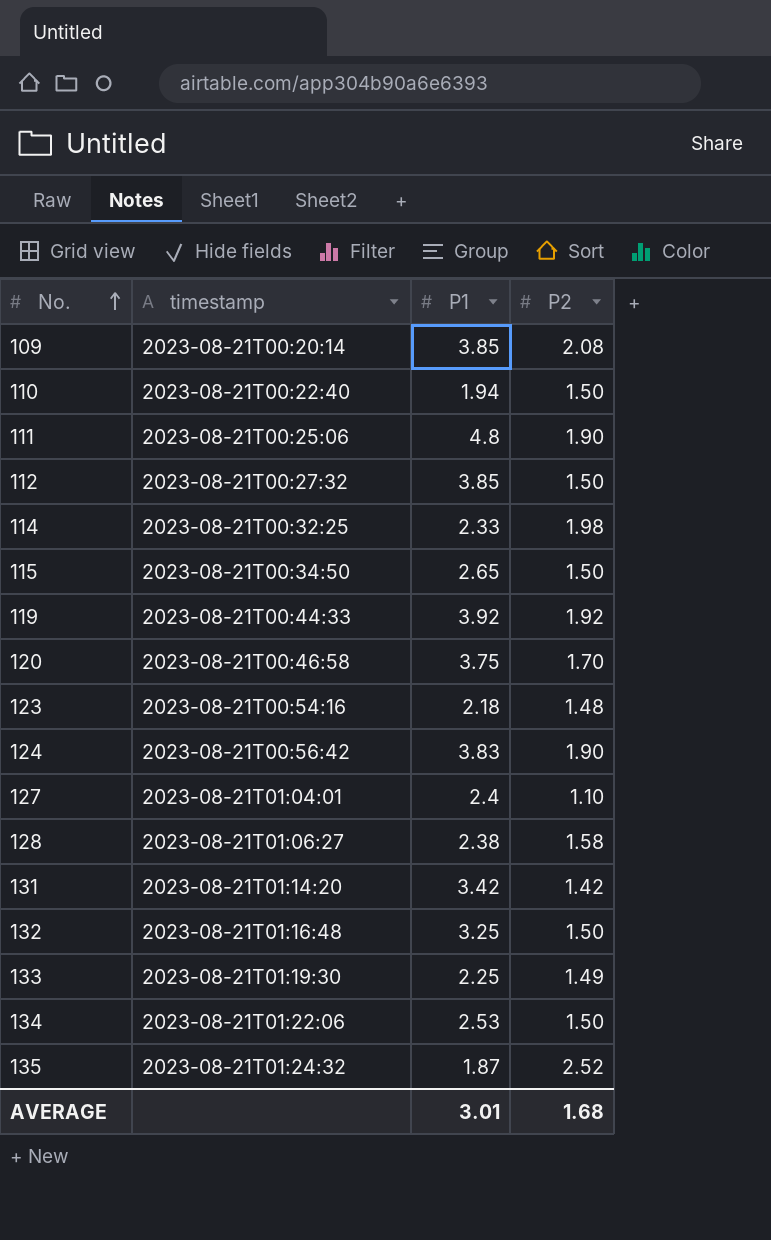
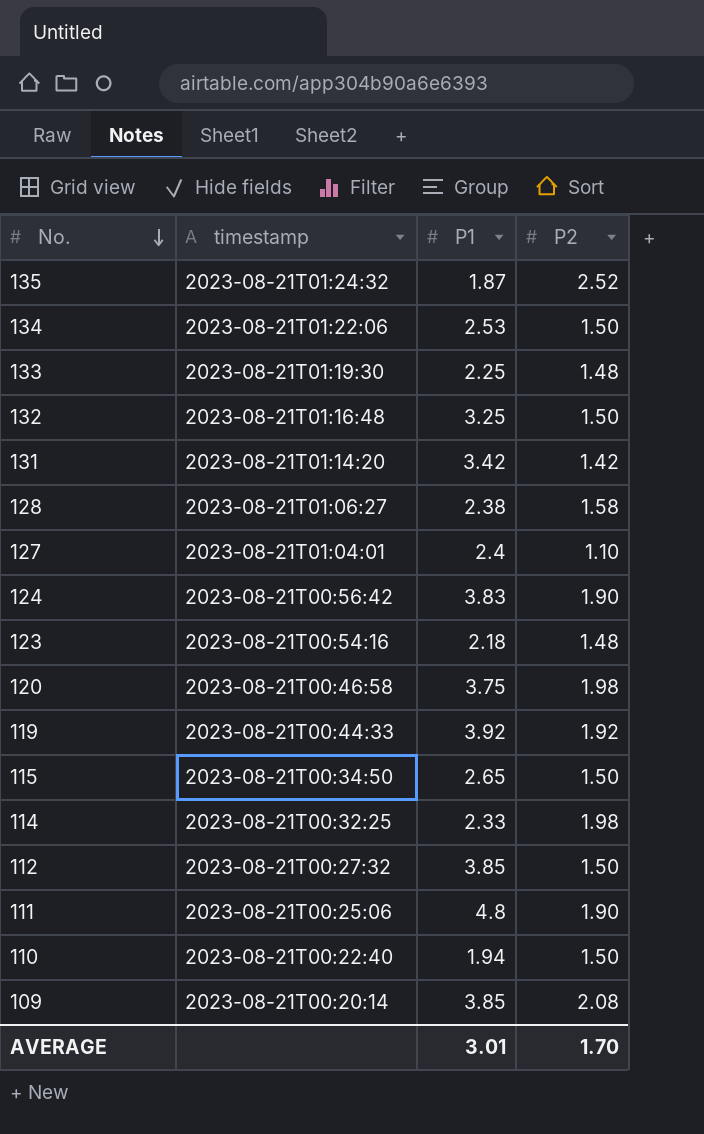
row order: No. ascending -> No. descending
133 | P2: 1.49 -> 1.48
120 | P2: 1.70 -> 1.98
AVERAGE | P2: 1.68 -> 1.70

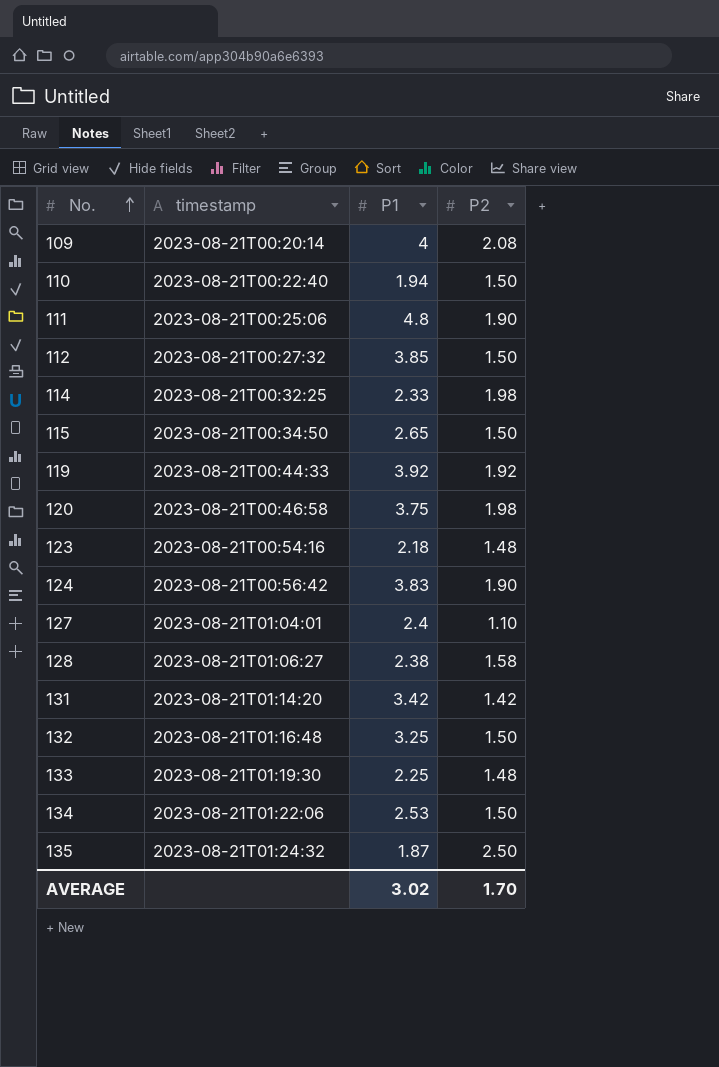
row order: No. descending -> No. ascending
109 | P1: 3.85 -> 4
135 | P2: 2.52 -> 2.50
AVERAGE | P1: 3.01 -> 3.02

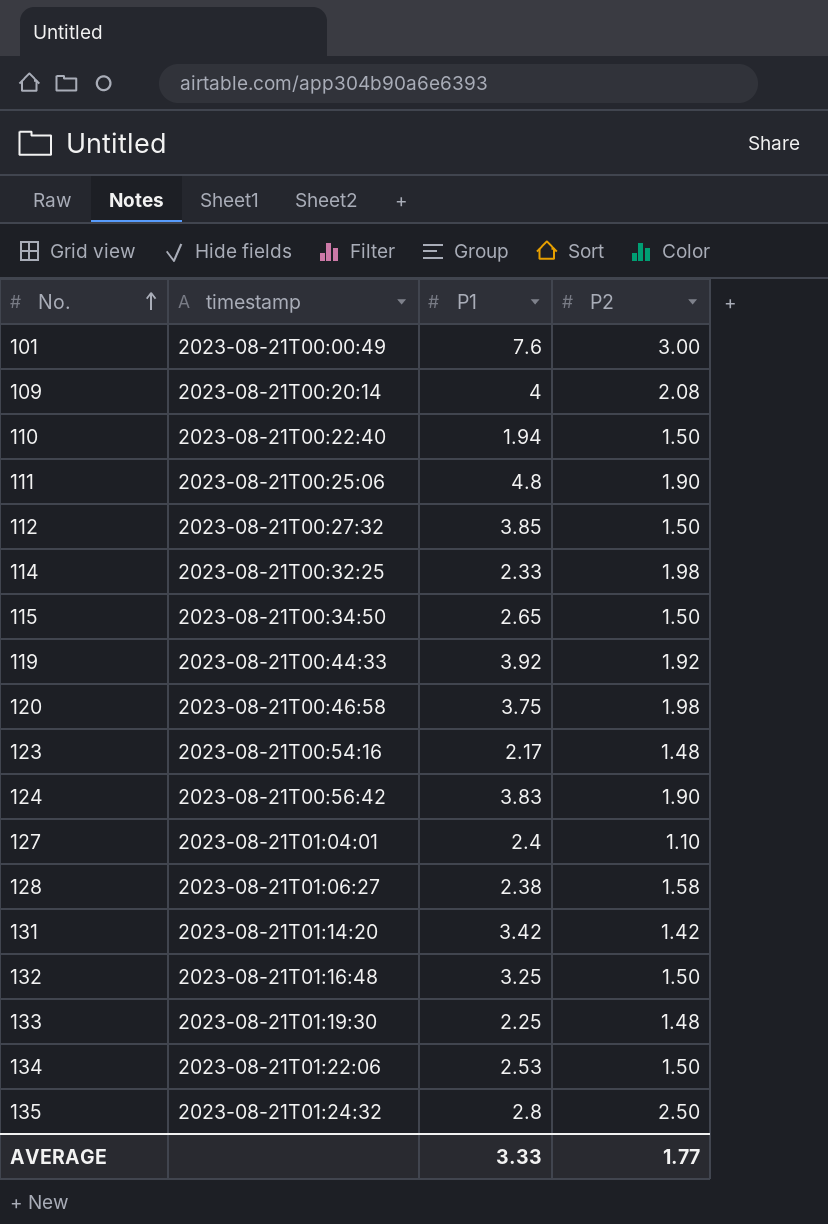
row 101: none -> 2023-08-21T00:00:49 | 7.6 | 3.00
123 | P1: 2.18 -> 2.17
135 | P1: 1.87 -> 2.8
AVERAGE | P1: 3.02 -> 3.33
AVERAGE | P2: 1.70 -> 1.77

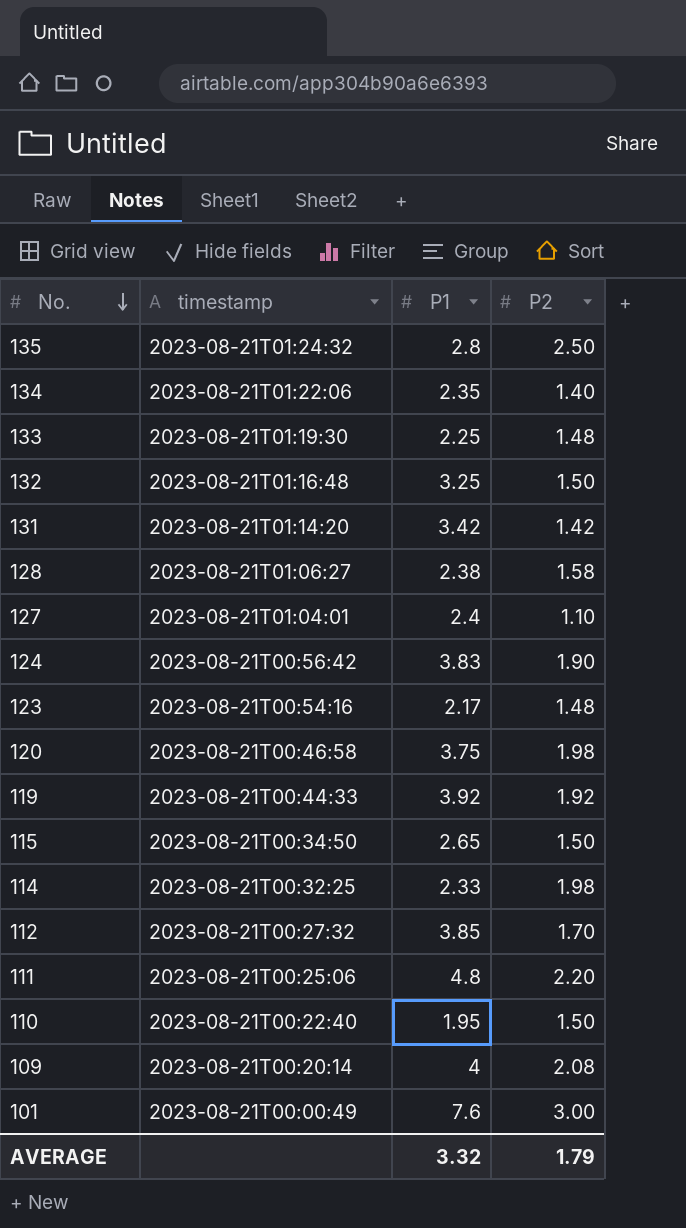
row order: No. ascending -> No. descending
134 | P1: 2.53 -> 2.35
134 | P2: 1.50 -> 1.40
112 | P2: 1.50 -> 1.70
111 | P2: 1.90 -> 2.20
110 | P1: 1.94 -> 1.95
AVERAGE | P1: 3.33 -> 3.32
AVERAGE | P2: 1.77 -> 1.79

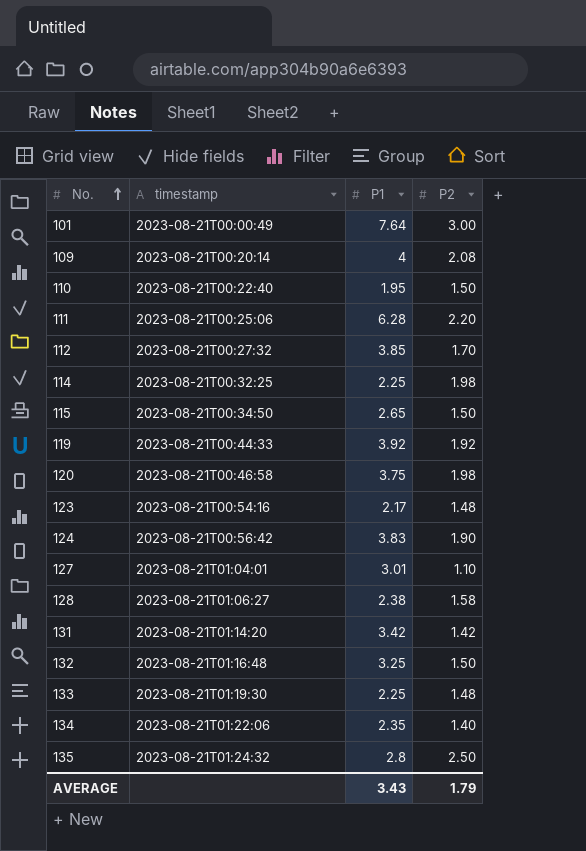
row order: No. descending -> No. ascending
101 | P1: 7.6 -> 7.64
111 | P1: 4.8 -> 6.28
114 | P1: 2.33 -> 2.25
127 | P1: 2.4 -> 3.01
AVERAGE | P1: 3.32 -> 3.43

